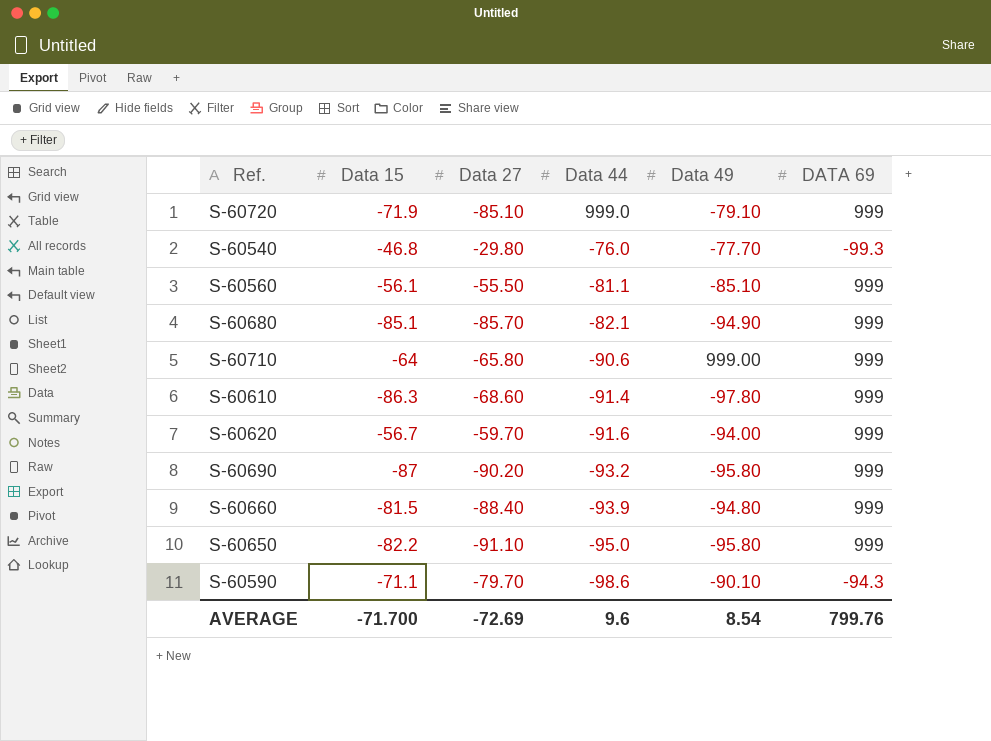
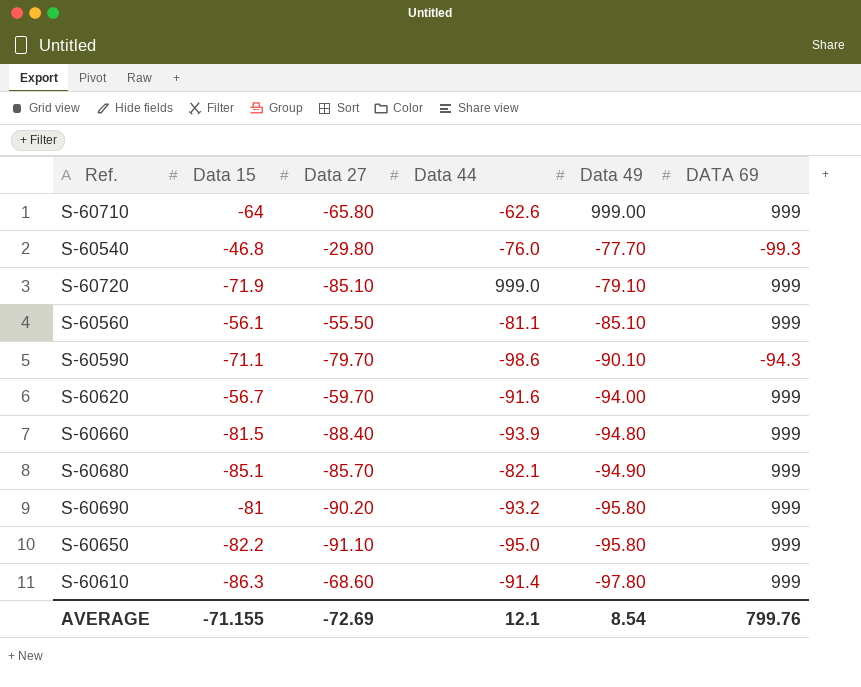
row order: Data 44 descending -> Data 49 descending
S-60710 | Data 44: -90.6 -> -62.6
S-60690 | Data 15: -87 -> -81
AVERAGE | Data 15: -71.700 -> -71.155
AVERAGE | Data 44: 9.6 -> 12.1

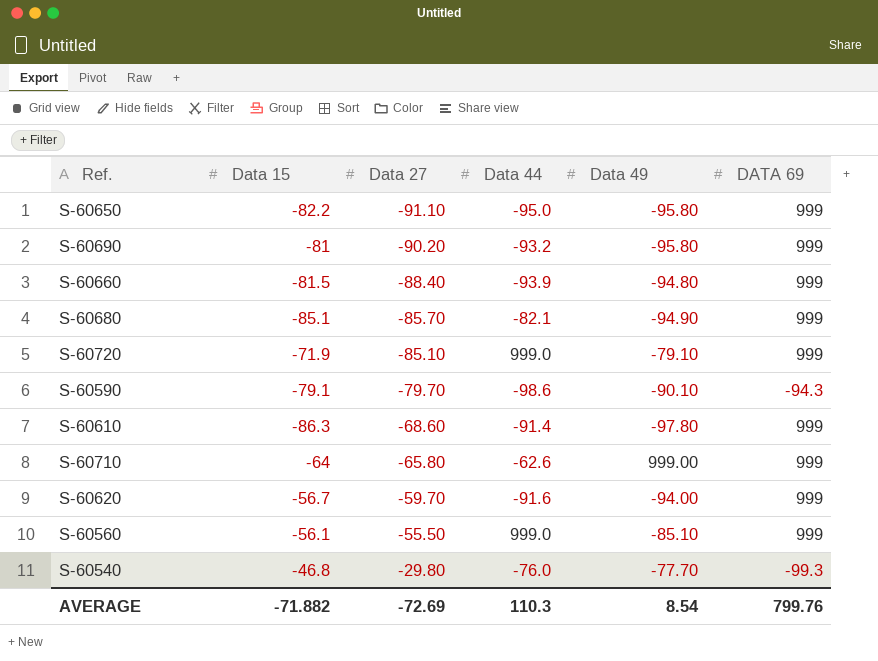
row order: Data 49 descending -> Data 27 ascending
S-60590 | Data 15: -71.1 -> -79.1
S-60560 | Data 44: -81.1 -> 999.0
AVERAGE | Data 15: -71.155 -> -71.882
AVERAGE | Data 44: 12.1 -> 110.3

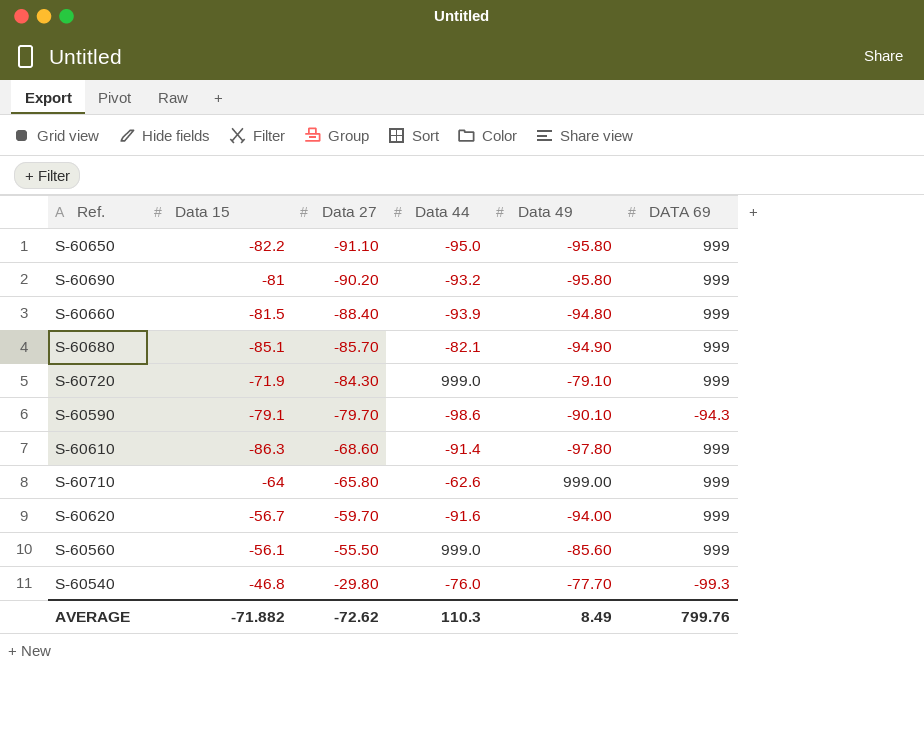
S-60720 | Data 27: -85.10 -> -84.30
S-60560 | Data 49: -85.10 -> -85.60
AVERAGE | Data 27: -72.69 -> -72.62
AVERAGE | Data 49: 8.54 -> 8.49

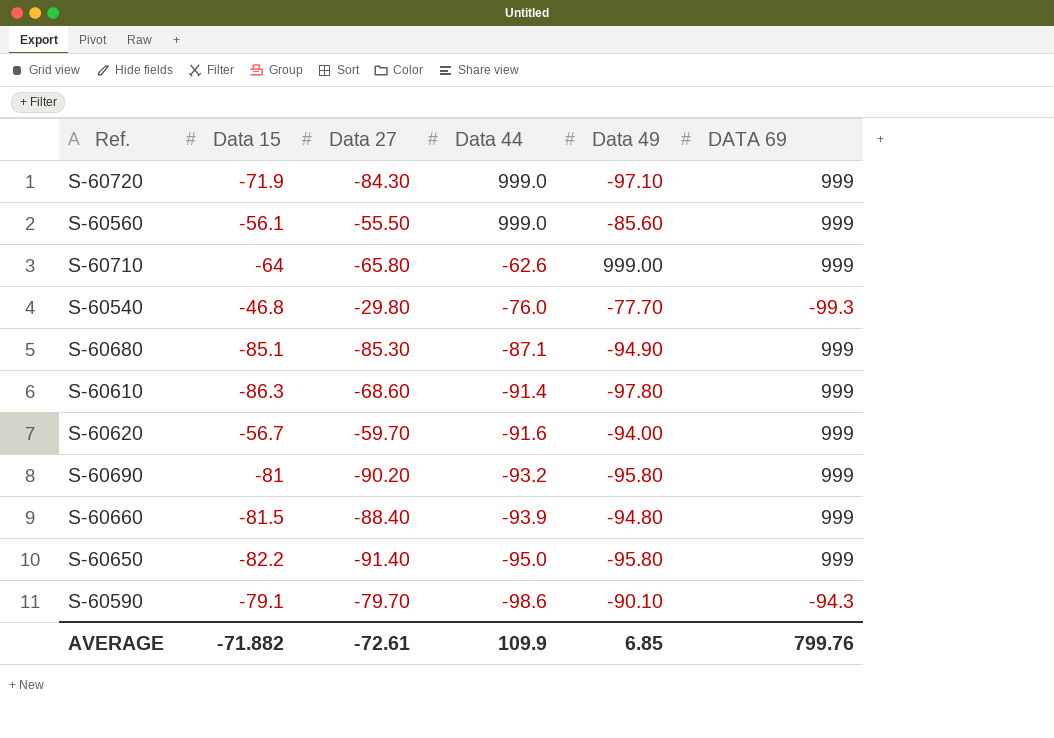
row order: Data 27 ascending -> Data 44 descending
S-60720 | Data 49: -79.10 -> -97.10
S-60680 | Data 27: -85.70 -> -85.30
S-60680 | Data 44: -82.1 -> -87.1
S-60650 | Data 27: -91.10 -> -91.40
AVERAGE | Data 27: -72.62 -> -72.61
AVERAGE | Data 44: 110.3 -> 109.9
AVERAGE | Data 49: 8.49 -> 6.85

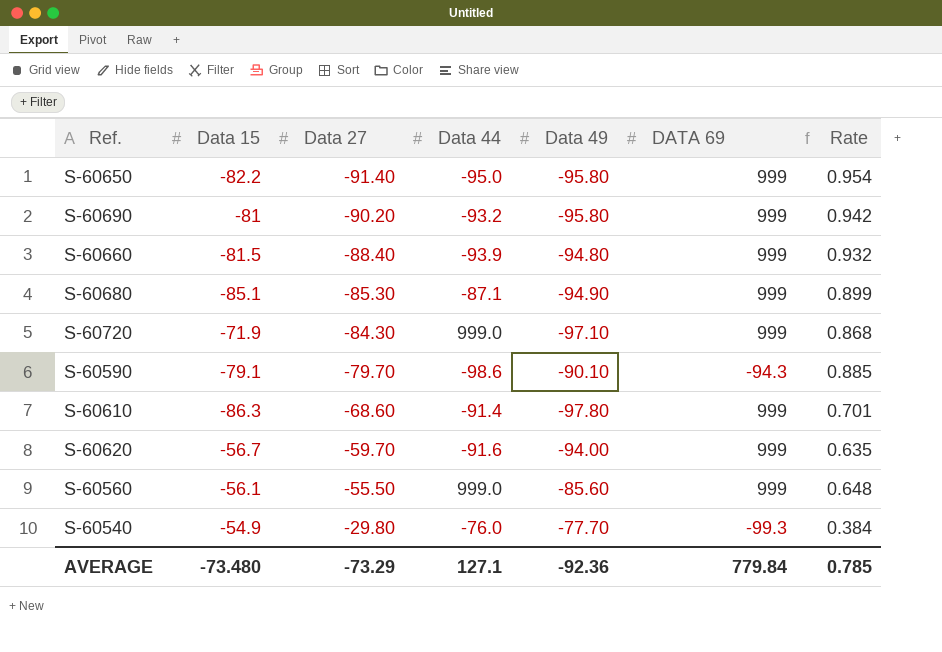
row order: Data 44 descending -> Data 27 ascending
column Rate | formula: none -> [Data 27] / [Data 49]
row S-60710: -64 | -65.80 | -62.6 | 999.00 | 999 -> none
S-60540 | Data 15: -46.8 -> -54.9
AVERAGE | Data 15: -71.882 -> -73.480
AVERAGE | Data 27: -72.61 -> -73.29
AVERAGE | Data 44: 109.9 -> 127.1
AVERAGE | Data 49: 6.85 -> -92.36
AVERAGE | DATA 69: 799.76 -> 779.84

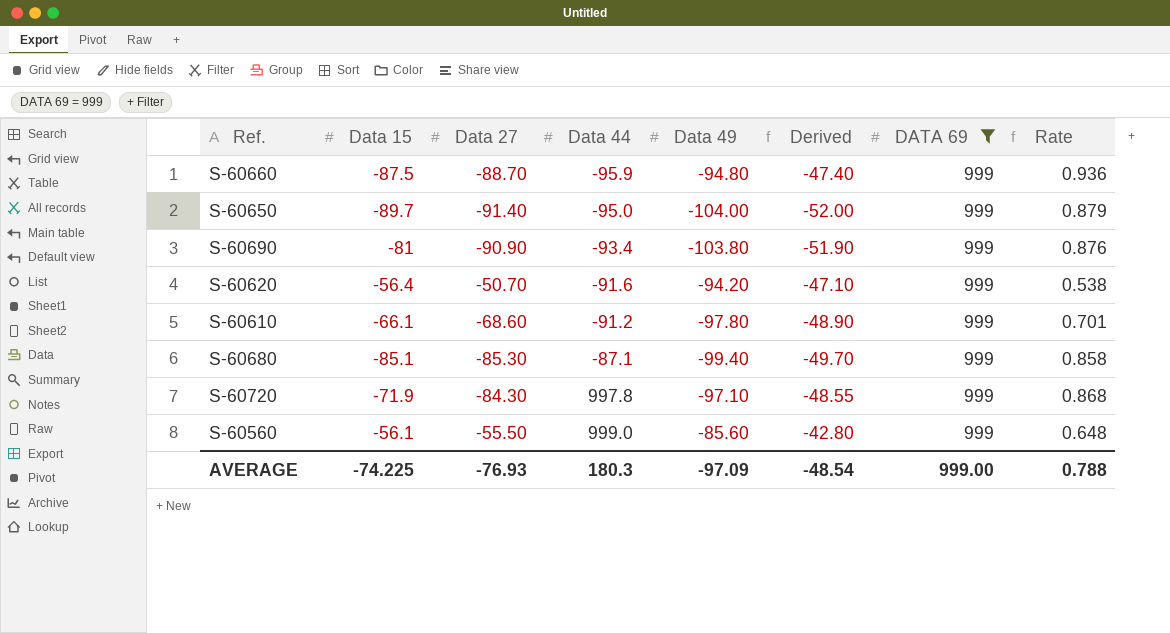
filter: none -> DATA 69 = 999
row order: Data 27 ascending -> Data 44 ascending
column Derived | formula: none -> [Data 49] * 0.5
S-60660 | Data 15: -81.5 -> -87.5
S-60660 | Data 27: -88.40 -> -88.70
S-60660 | Data 44: -93.9 -> -95.9
S-60660 | Rate: 0.932 -> 0.936
S-60650 | Data 15: -82.2 -> -89.7
S-60650 | Data 49: -95.80 -> -104.00
S-60650 | Rate: 0.954 -> 0.879
S-60690 | Data 27: -90.20 -> -90.90
S-60690 | Data 44: -93.2 -> -93.4
S-60690 | Data 49: -95.80 -> -103.80
S-60690 | Rate: 0.942 -> 0.876
S-60620 | Data 15: -56.7 -> -56.4
S-60620 | Data 27: -59.70 -> -50.70
S-60620 | Data 49: -94.00 -> -94.20
S-60620 | Rate: 0.635 -> 0.538
S-60610 | Data 15: -86.3 -> -66.1
S-60610 | Data 44: -91.4 -> -91.2
S-60680 | Data 49: -94.90 -> -99.40
S-60680 | Rate: 0.899 -> 0.858
S-60720 | Data 44: 999.0 -> 997.8
AVERAGE | Data 15: -73.480 -> -74.225
AVERAGE | Data 27: -73.29 -> -76.93
AVERAGE | Data 44: 127.1 -> 180.3
AVERAGE | Data 49: -92.36 -> -97.09
AVERAGE | DATA 69: 779.84 -> 999.00
AVERAGE | Rate: 0.785 -> 0.788

